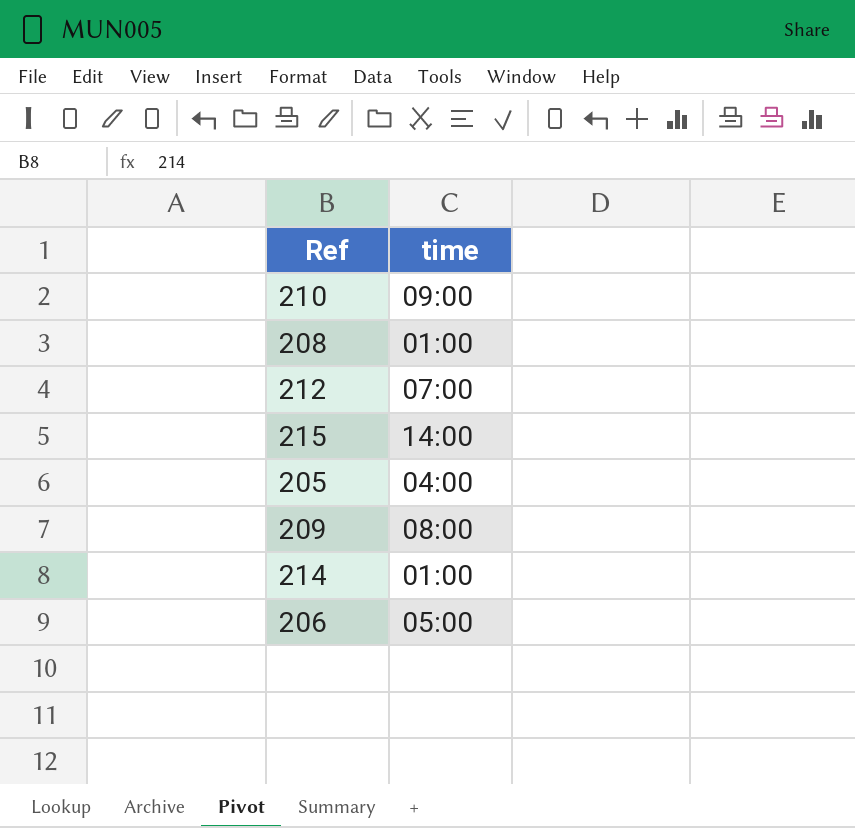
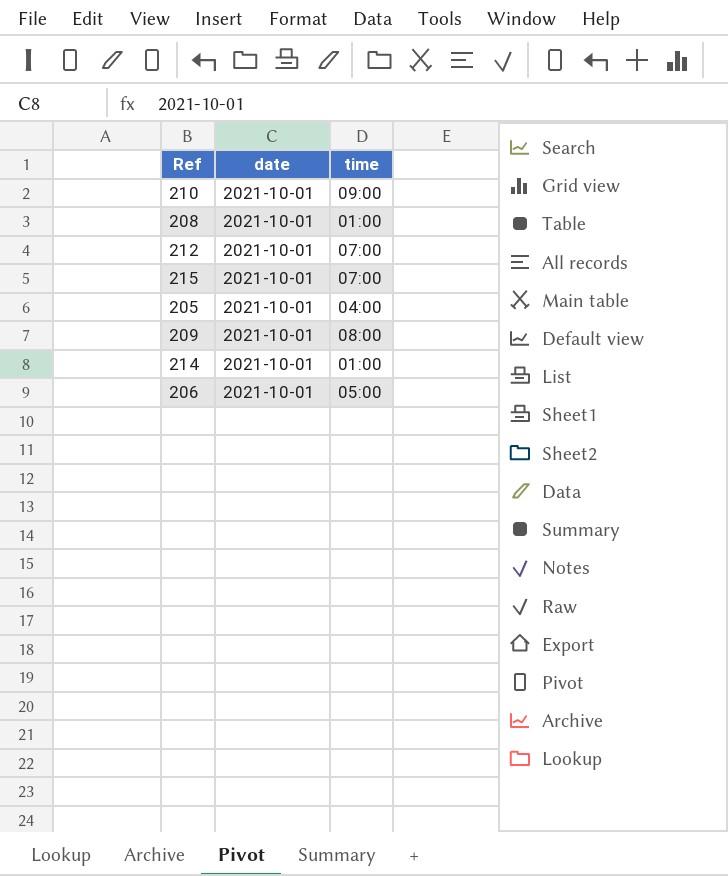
column date | position: none -> 2
215 | time: 14:00 -> 07:00

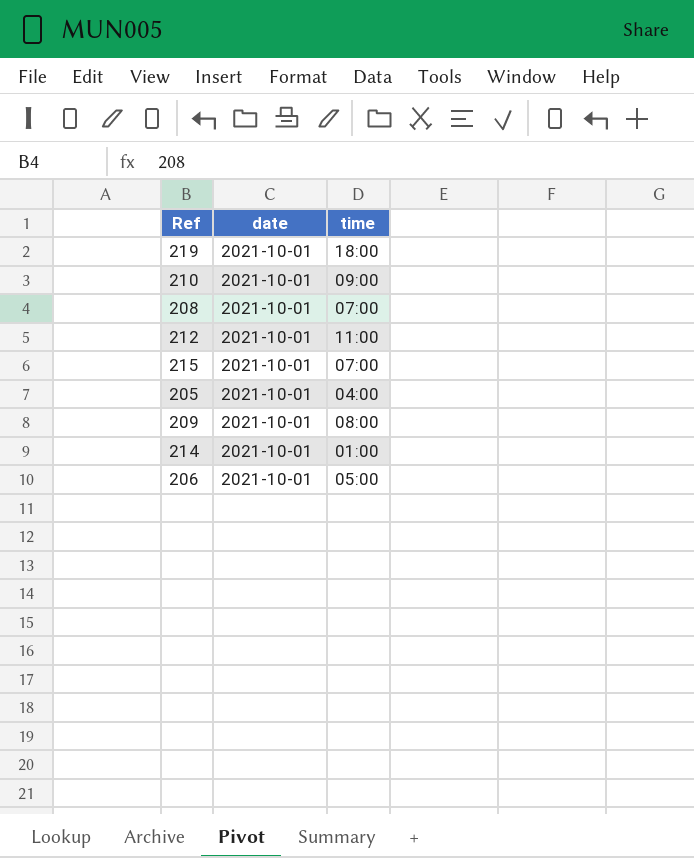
row 219: none -> 2021-10-01 | 18:00
208 | time: 01:00 -> 07:00
212 | time: 07:00 -> 11:00

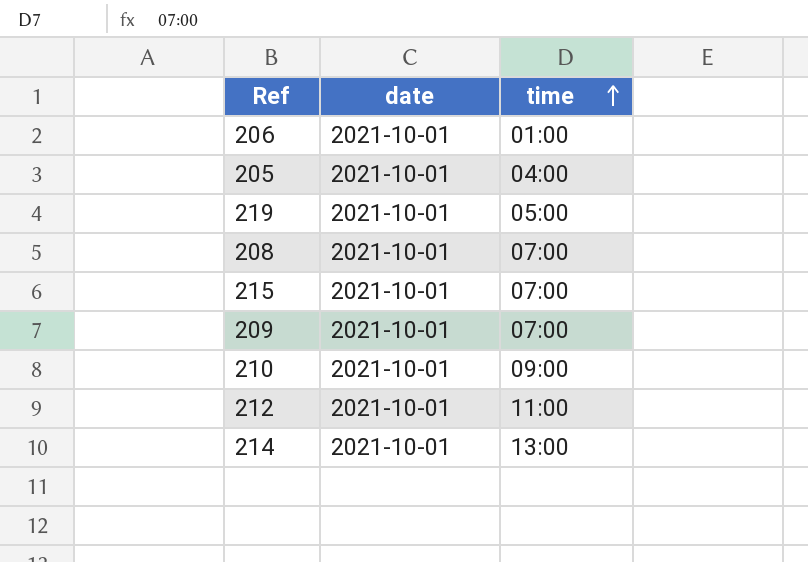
row order: none -> time ascending
206 | time: 05:00 -> 01:00
219 | time: 18:00 -> 05:00
209 | time: 08:00 -> 07:00
214 | time: 01:00 -> 13:00

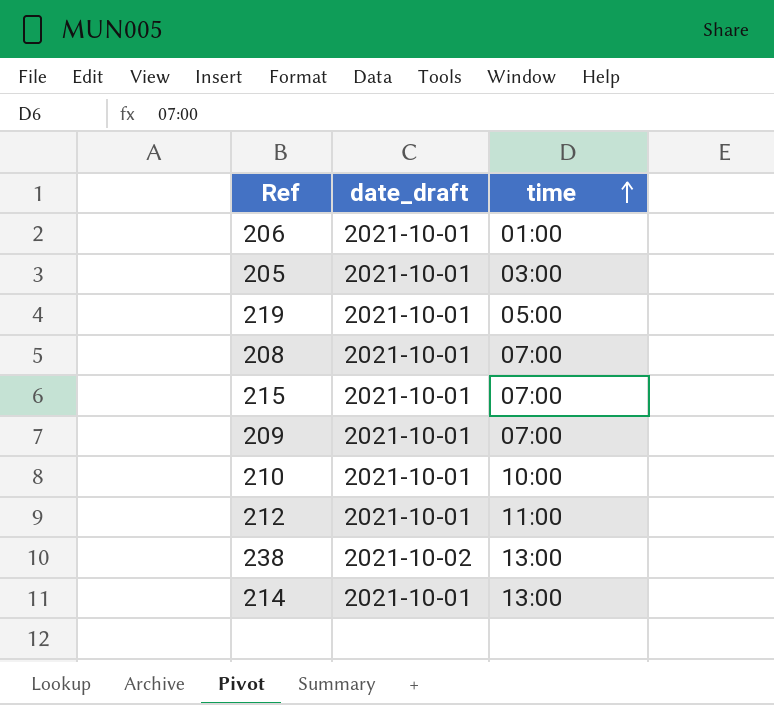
column name: date -> date_draft
205 | time: 04:00 -> 03:00
210 | time: 09:00 -> 10:00
row 238: none -> 2021-10-02 | 13:00

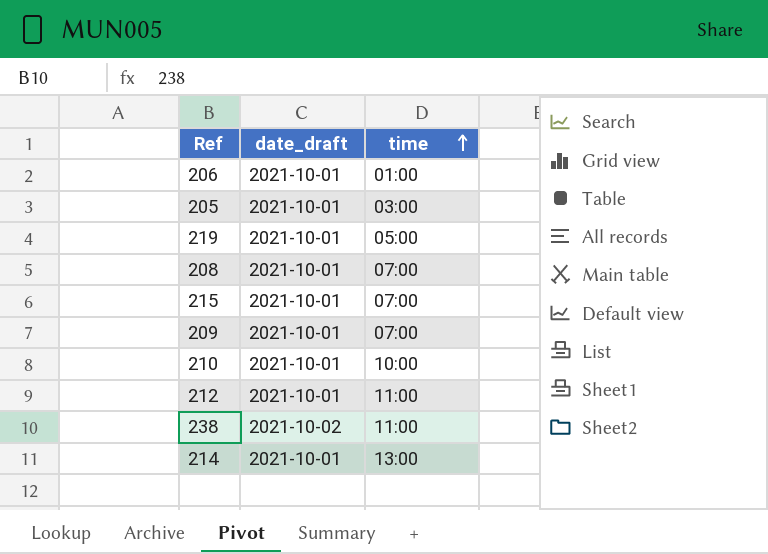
238 | time: 13:00 -> 11:00

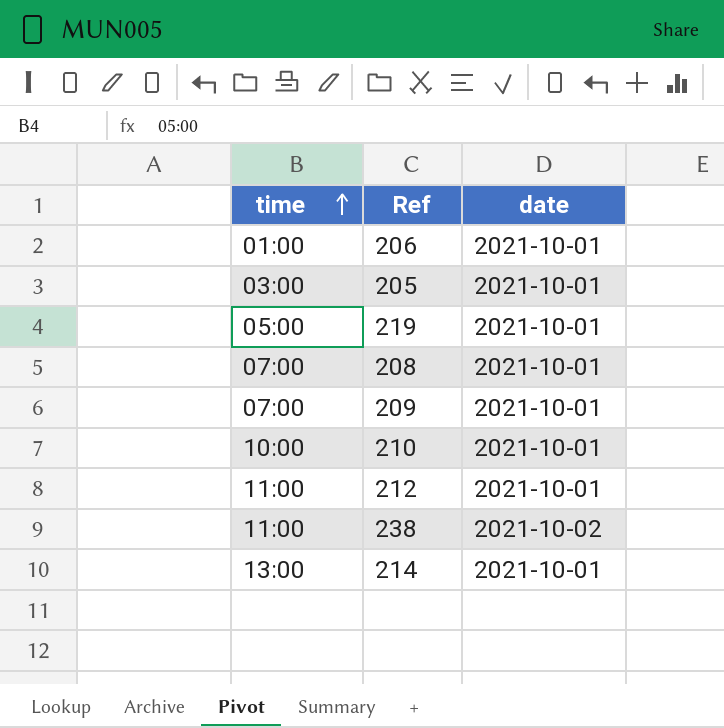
column time | position: 3 -> 1
column name: date_draft -> date
row 215: 2021-10-01 | 07:00 -> none

